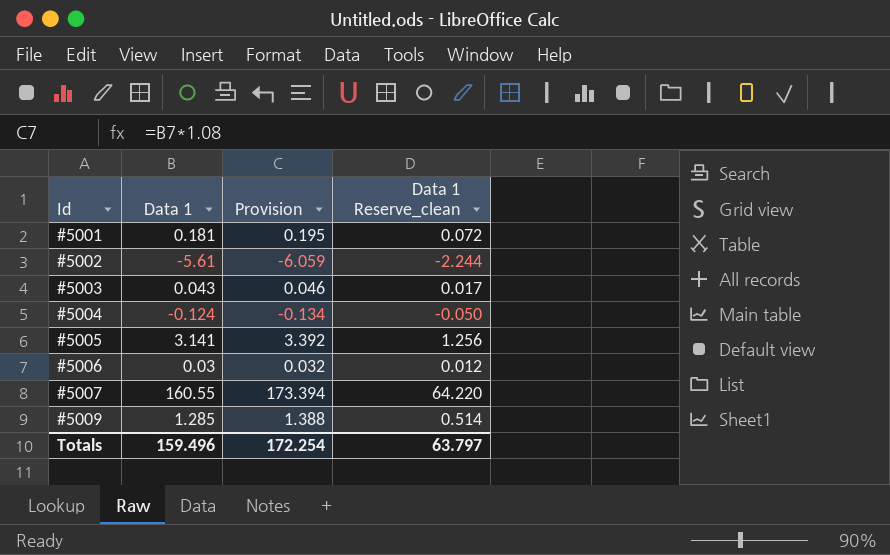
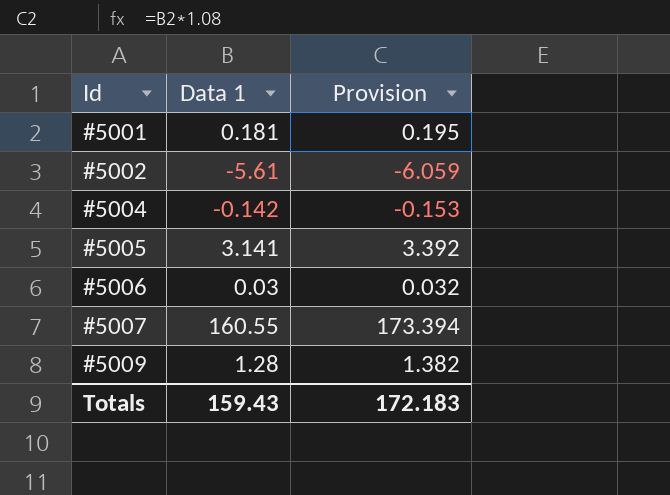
column Data 1 Reserve_clean | formula: [Data 1] * 0.4 -> none
row #5003: 0.043 | 0.046 | 0.017 -> none
#5004 | Data 1: -0.124 -> -0.142
#5004 | Provision: -0.134 -> -0.153
#5009 | Data 1: 1.285 -> 1.28
#5009 | Provision: 1.388 -> 1.382
Totals | Data 1: 159.496 -> 159.43
Totals | Provision: 172.254 -> 172.183

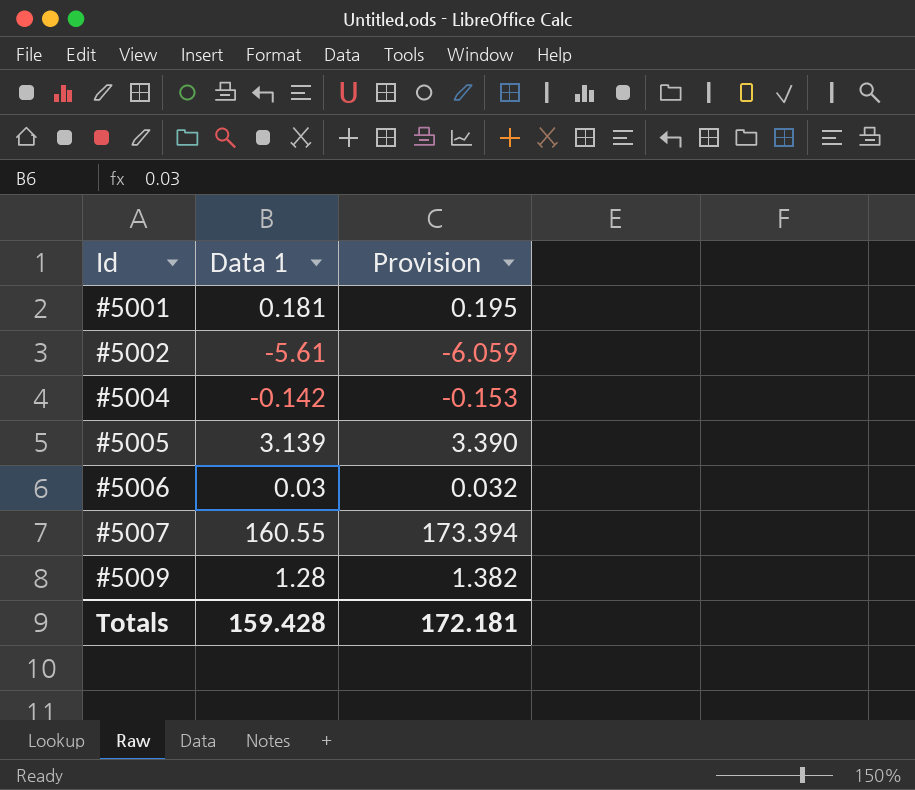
#5005 | Data 1: 3.141 -> 3.139
#5005 | Provision: 3.392 -> 3.390
Totals | Data 1: 159.43 -> 159.428
Totals | Provision: 172.183 -> 172.181

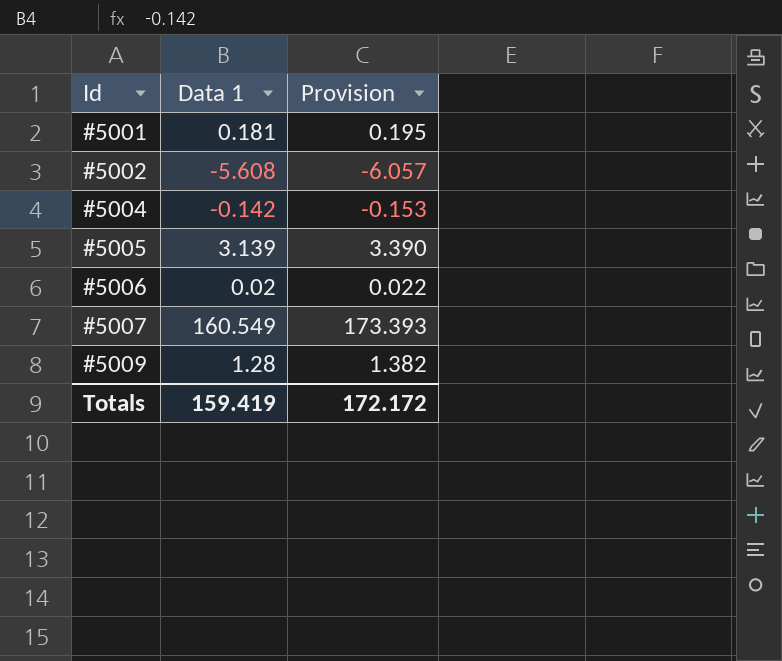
#5002 | Data 1: -5.61 -> -5.608
#5002 | Provision: -6.059 -> -6.057
#5006 | Data 1: 0.03 -> 0.02
#5006 | Provision: 0.032 -> 0.022
#5007 | Data 1: 160.55 -> 160.549
#5007 | Provision: 173.394 -> 173.393
Totals | Data 1: 159.428 -> 159.419
Totals | Provision: 172.181 -> 172.172

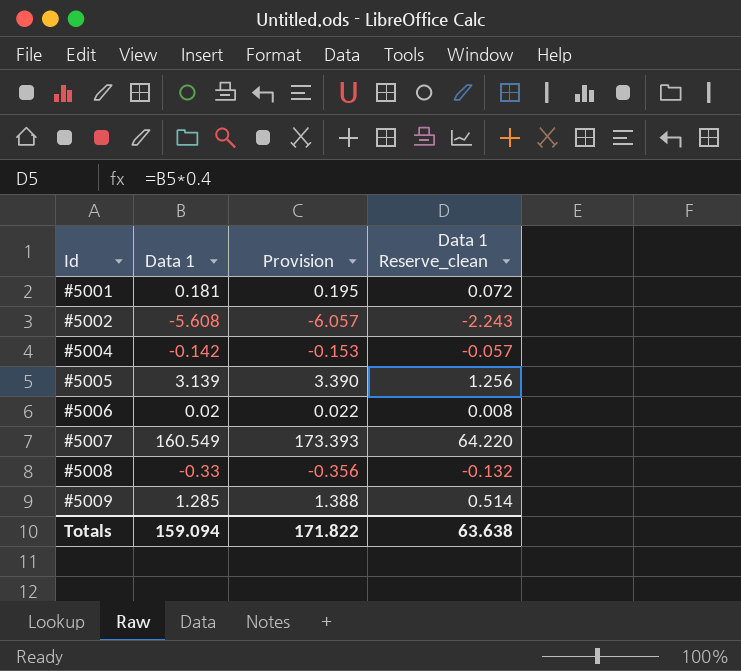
column Data 1 Reserve_clean | formula: none -> [Data 1] * 0.4
row #5008: none -> -0.33 | -0.356 | -0.132
#5009 | Data 1: 1.28 -> 1.285
#5009 | Provision: 1.382 -> 1.388
Totals | Data 1: 159.419 -> 159.094
Totals | Provision: 172.172 -> 171.822

